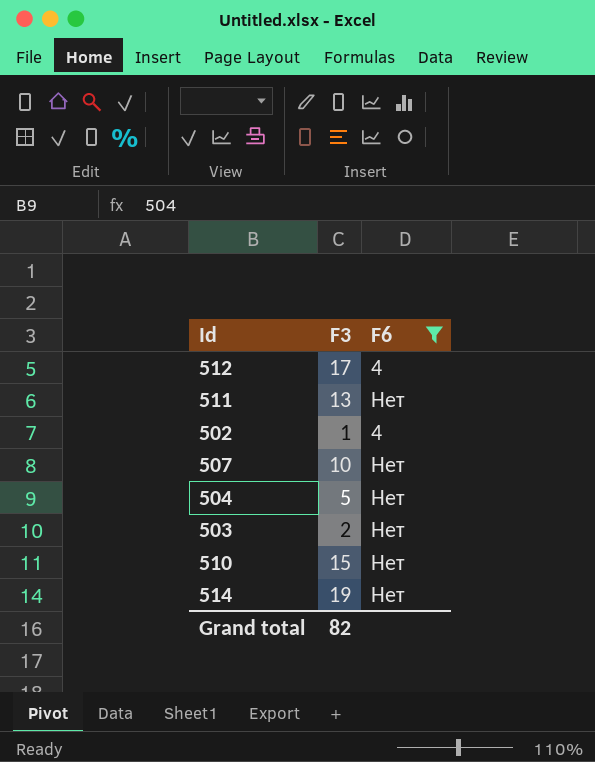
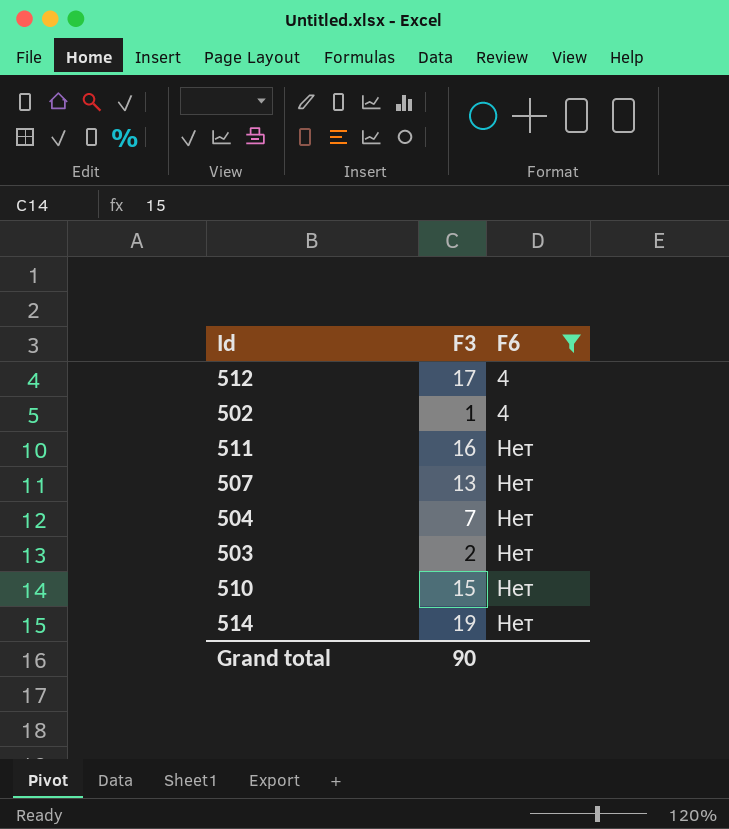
row order: none -> F6 ascending
511 | F3: 13 -> 16
507 | F3: 10 -> 13
504 | F3: 5 -> 7
Grand total | F3: 82 -> 90

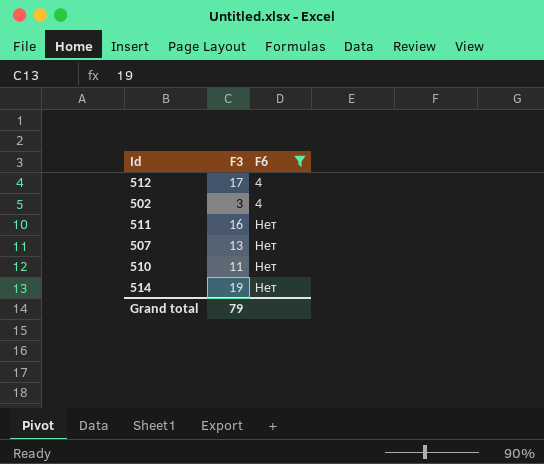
row 504: 7 | Нет -> none
row 503: 2 | Нет -> none
502 | F3: 1 -> 3
510 | F3: 15 -> 11
Grand total | F3: 90 -> 79

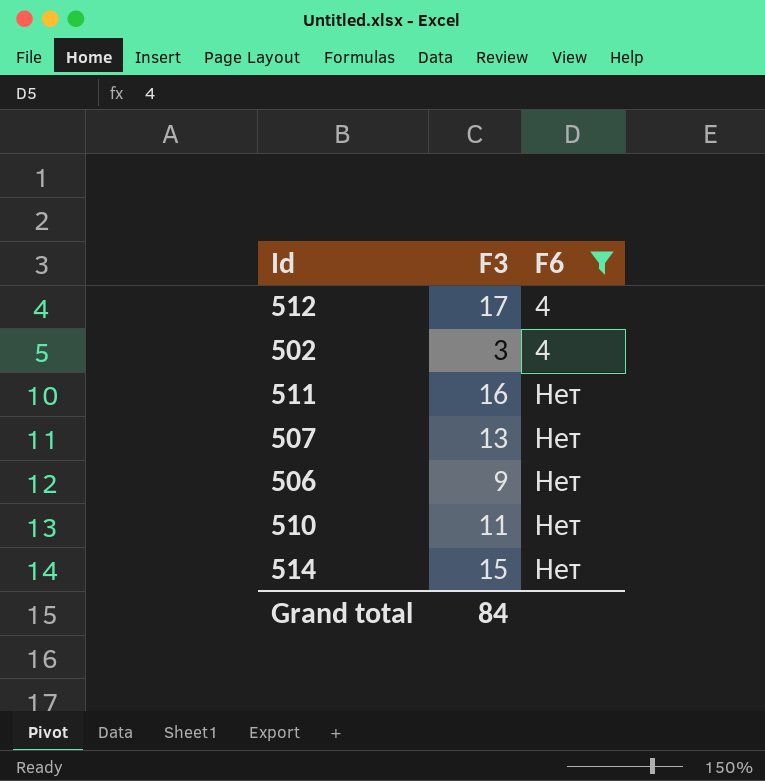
row 506: none -> 9 | Нет
514 | F3: 19 -> 15
Grand total | F3: 79 -> 84

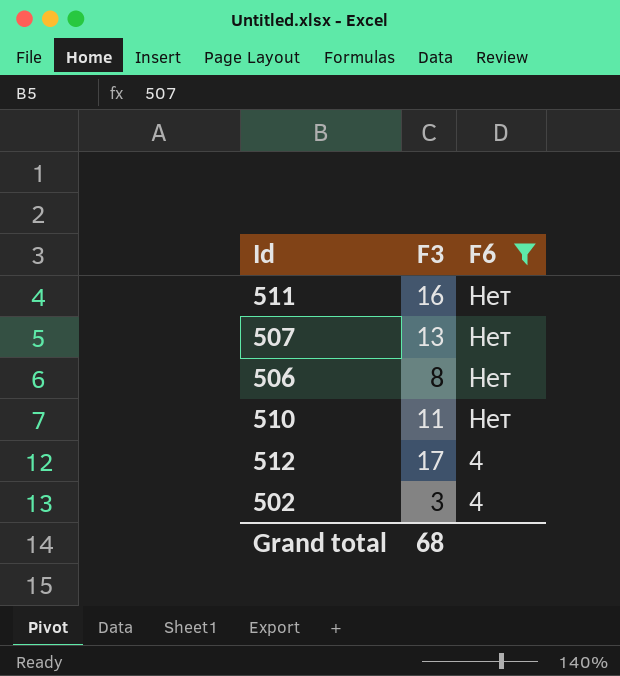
row order: F6 ascending -> F6 descending
row 514: 15 | Нет -> none
506 | F3: 9 -> 8
Grand total | F3: 84 -> 68

